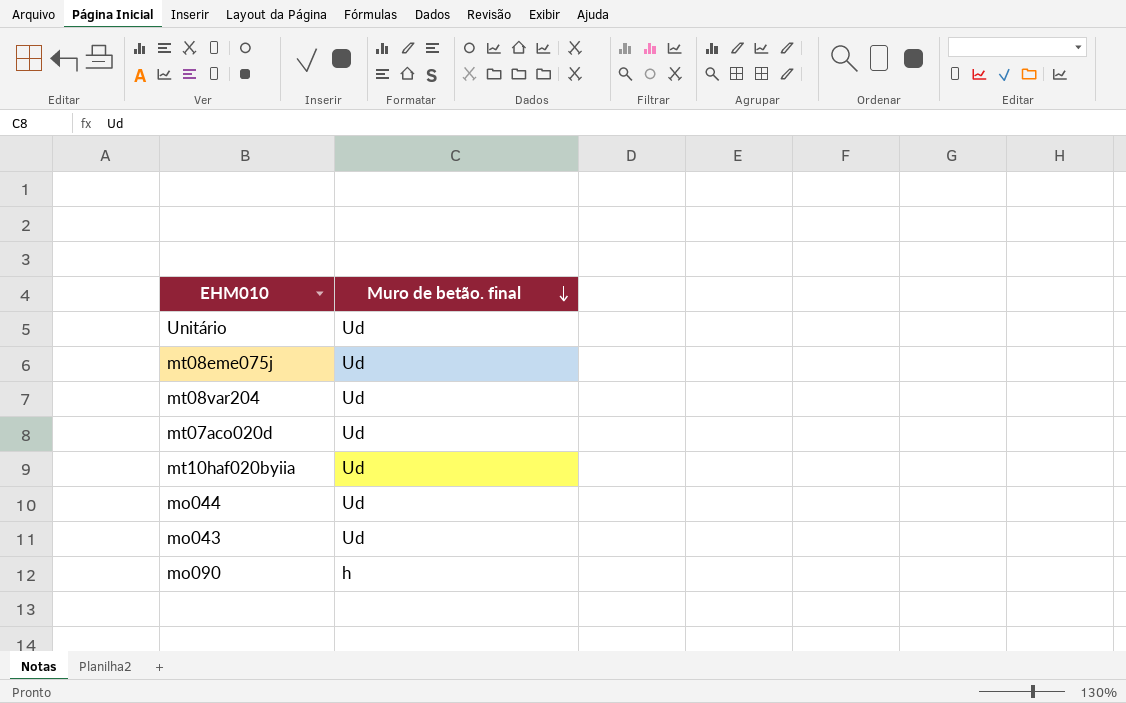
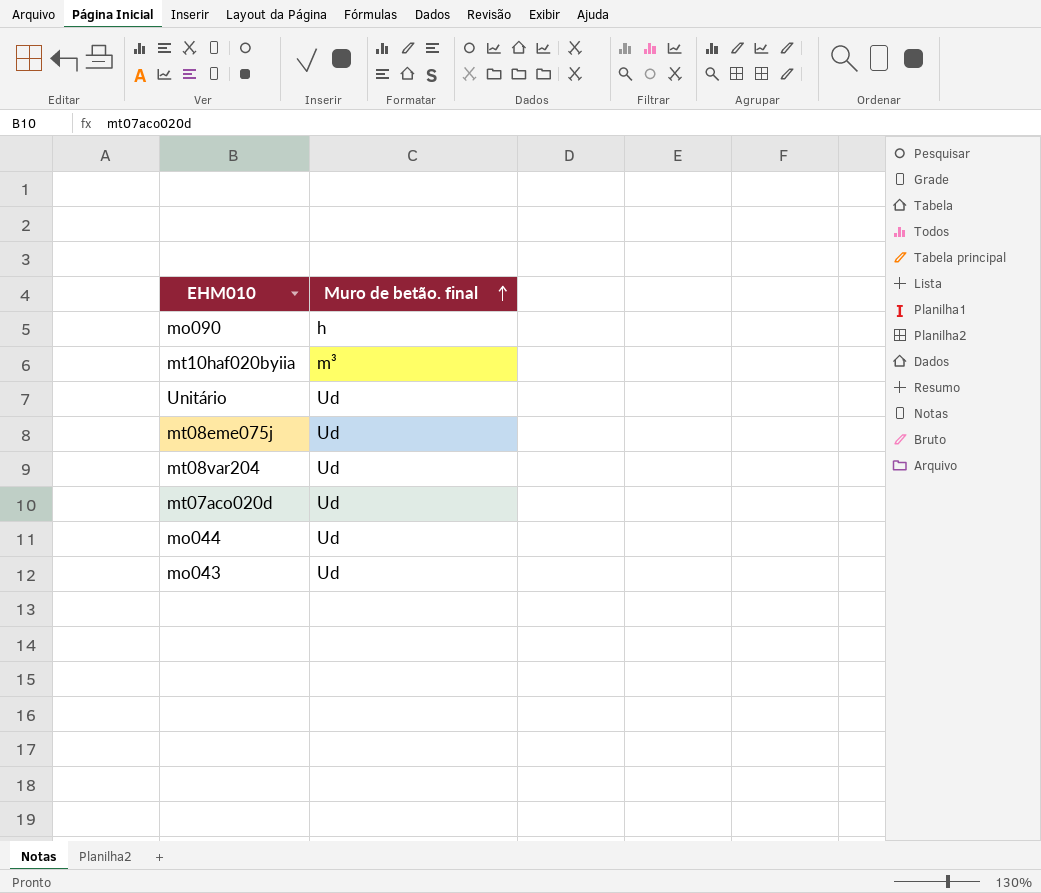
row order: Muro de betão. final descending -> Muro de betão. final ascending
mt10haf020byiia | Muro de betão. final: Ud -> m³

